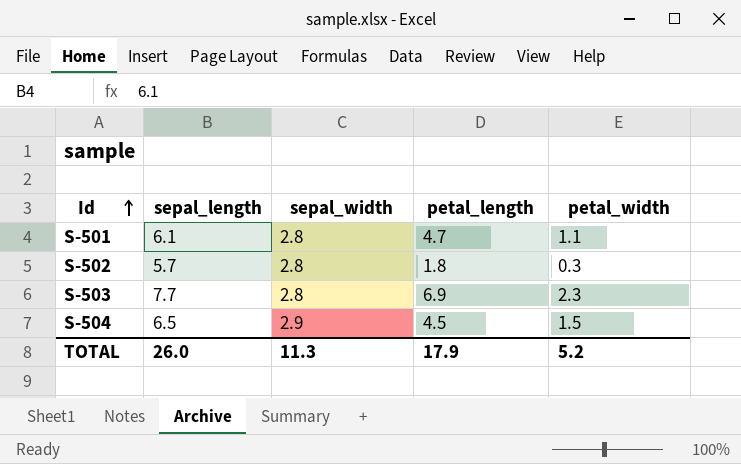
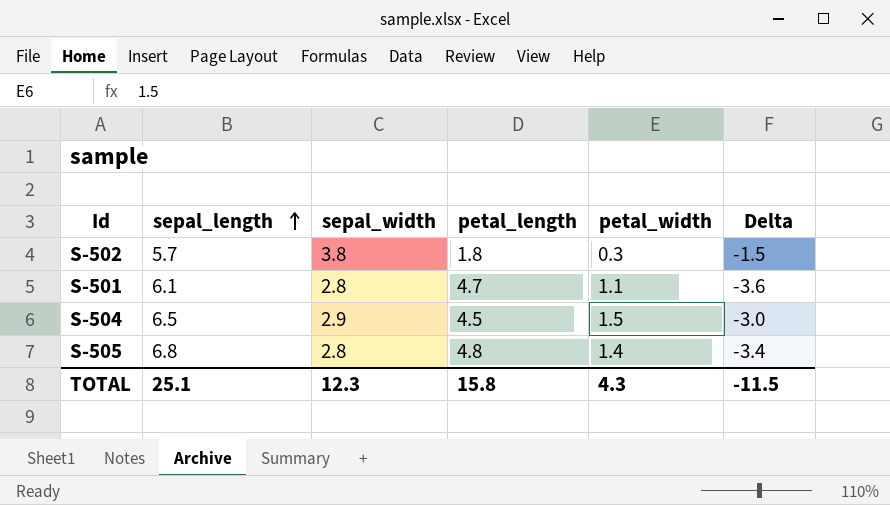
row order: Id ascending -> sepal_length ascending
column Delta | formula: none -> [petal_width] - [petal_length]
row S-503: 7.7 | 2.8 | 6.9 | 2.3 -> none
S-502 | sepal_width: 2.8 -> 3.8
row S-505: none -> 6.8 | 2.8 | 4.8 | 1.4 | -3.4
TOTAL | sepal_length: 26.0 -> 25.1
TOTAL | sepal_width: 11.3 -> 12.3
TOTAL | petal_length: 17.9 -> 15.8
TOTAL | petal_width: 5.2 -> 4.3

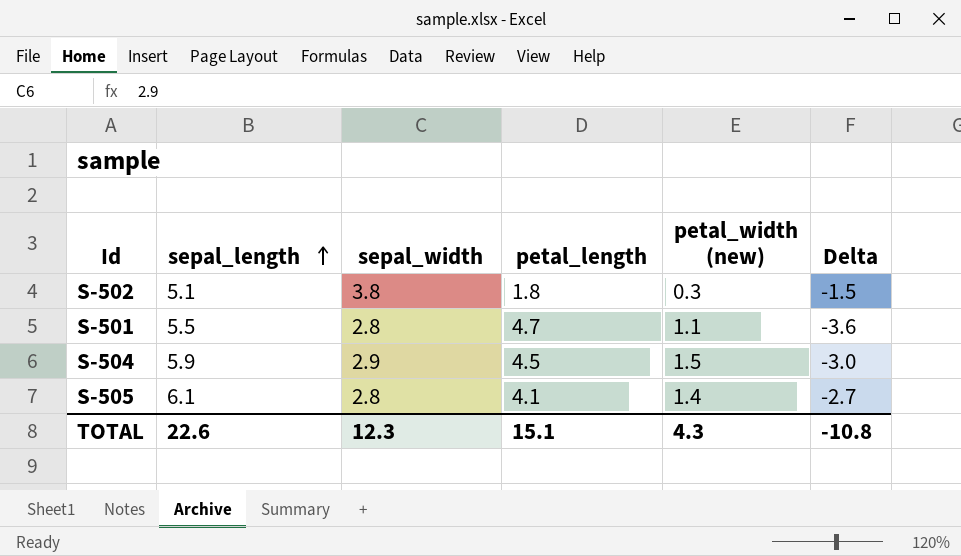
column name: petal_width -> petal_width (new)
S-502 | sepal_length: 5.7 -> 5.1
S-501 | sepal_length: 6.1 -> 5.5
S-504 | sepal_length: 6.5 -> 5.9
S-505 | sepal_length: 6.8 -> 6.1
S-505 | petal_length: 4.8 -> 4.1
S-505 | Delta: -3.4 -> -2.7
TOTAL | sepal_length: 25.1 -> 22.6
TOTAL | petal_length: 15.8 -> 15.1
TOTAL | Delta: -11.5 -> -10.8

